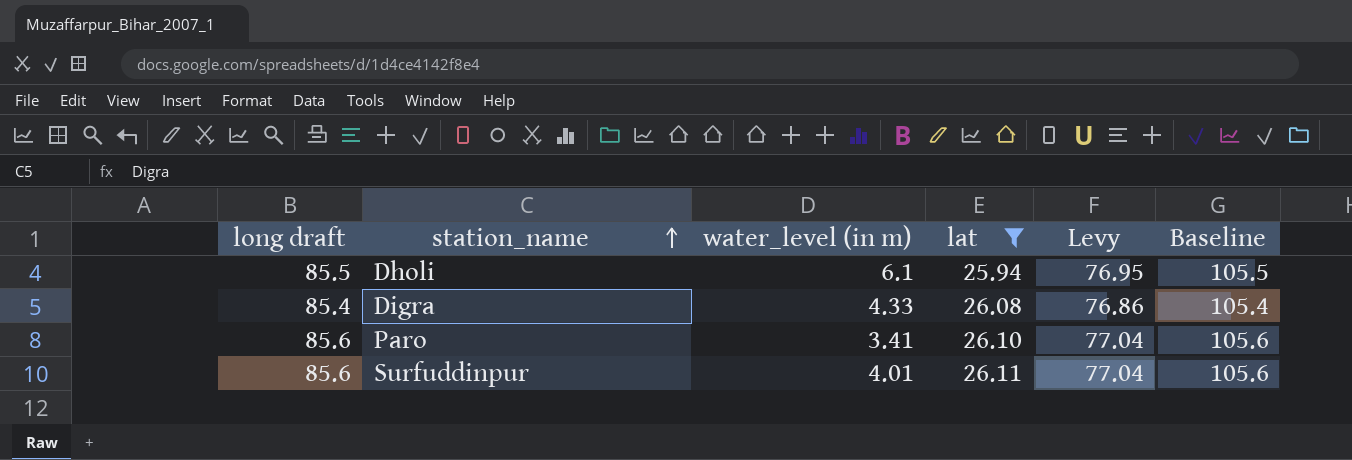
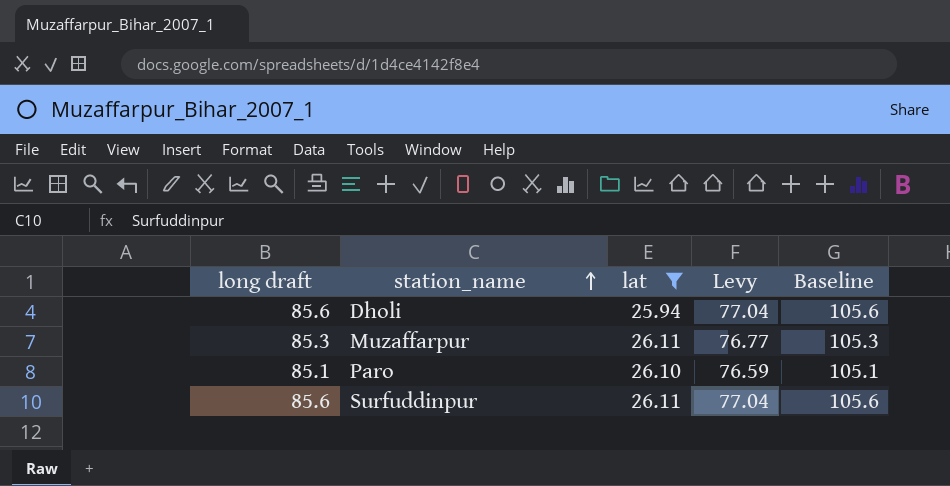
column water_level (in m) | position: 3 -> none
row Digra: 85.4 | 4.33 | 26.08 | 76.86 | 105.4 -> none
Dholi | long draft: 85.5 -> 85.6
Dholi | Levy: 76.95 -> 77.04
Dholi | Baseline: 105.5 -> 105.6
row Muzaffarpur: none -> 85.3 | 26.11 | 76.77 | 105.3
Paro | long draft: 85.6 -> 85.1
Paro | Levy: 77.04 -> 76.59
Paro | Baseline: 105.6 -> 105.1

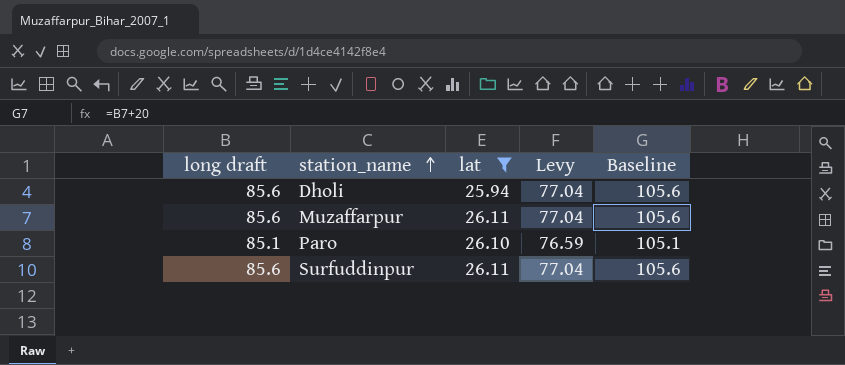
Muzaffarpur | long draft: 85.3 -> 85.6
Muzaffarpur | Levy: 76.77 -> 77.04
Muzaffarpur | Baseline: 105.3 -> 105.6

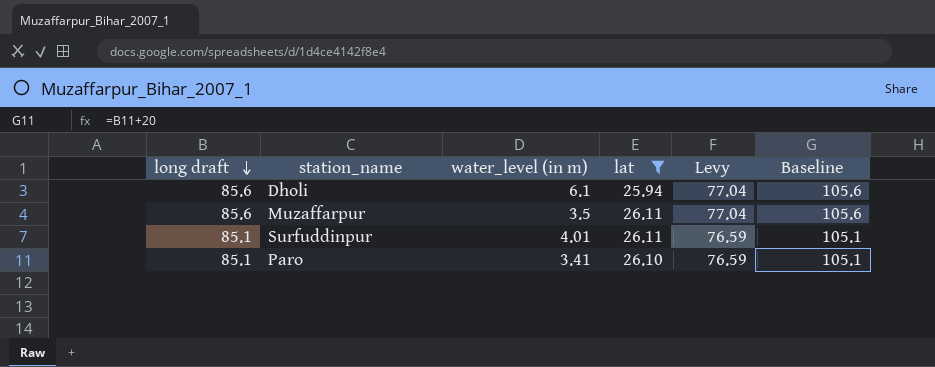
row order: station_name ascending -> long draft descending
column water_level (in m) | position: none -> 3
Surfuddinpur | long draft: 85.6 -> 85.1
Surfuddinpur | Levy: 77.04 -> 76.59
Surfuddinpur | Baseline: 105.6 -> 105.1

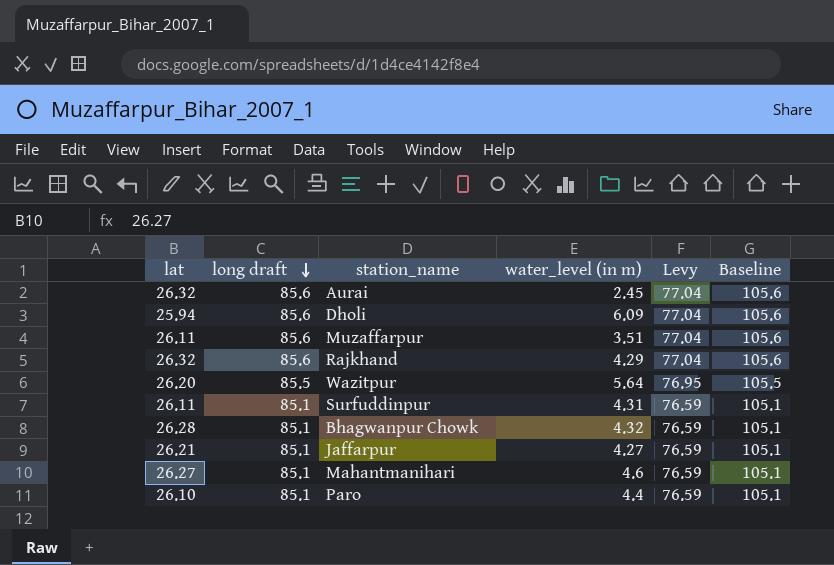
filter: lat <= 26.11 -> none
column lat | position: 4 -> 1
Dholi | water_level (in m): 6.1 -> 6.09
Muzaffarpur | water_level (in m): 3.5 -> 3.51
Surfuddinpur | water_level (in m): 4.01 -> 4.31
Paro | water_level (in m): 3.41 -> 4.4

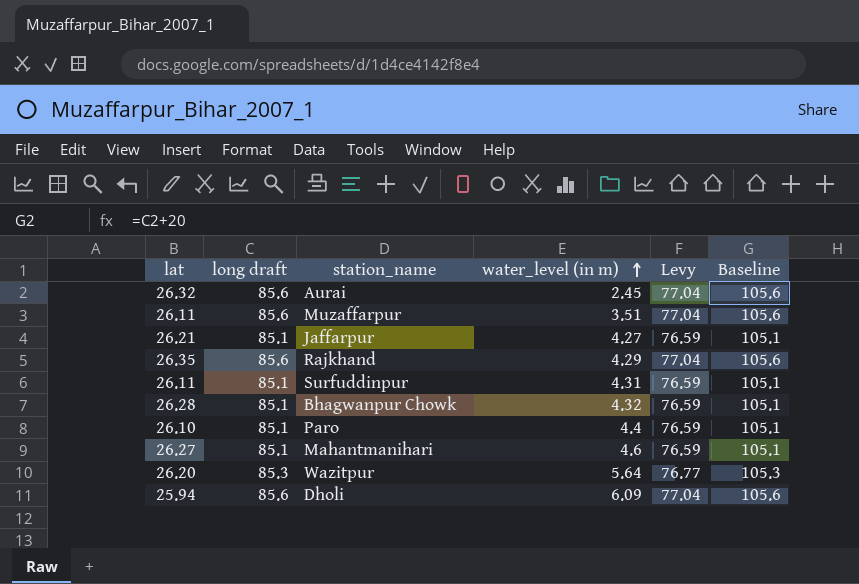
row order: long draft descending -> water_level (in m) ascending
Rajkhand | lat: 26.32 -> 26.35
Wazitpur | long draft: 85.5 -> 85.3
Wazitpur | Levy: 76.95 -> 76.77
Wazitpur | Baseline: 105.5 -> 105.3

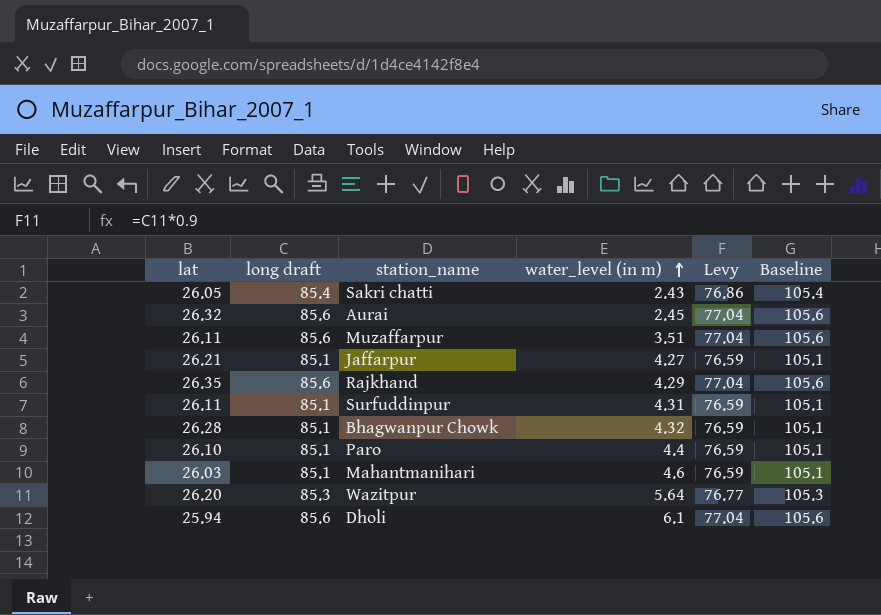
row Sakri chatti: none -> 26.05 | 85.4 | 2.43 | 76.86 | 105.4
Mahantmanihari | lat: 26.27 -> 26.03
Dholi | water_level (in m): 6.09 -> 6.1

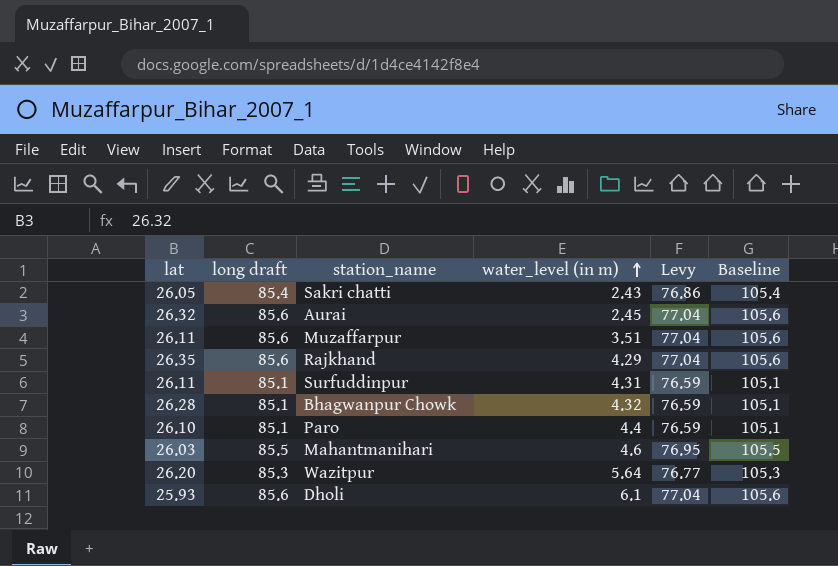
row Jaffarpur: 26.21 | 85.1 | 4.27 | 76.59 | 105.1 -> none
Mahantmanihari | long draft: 85.1 -> 85.5
Mahantmanihari | Levy: 76.59 -> 76.95
Mahantmanihari | Baseline: 105.1 -> 105.5
Dholi | lat: 25.94 -> 25.93

